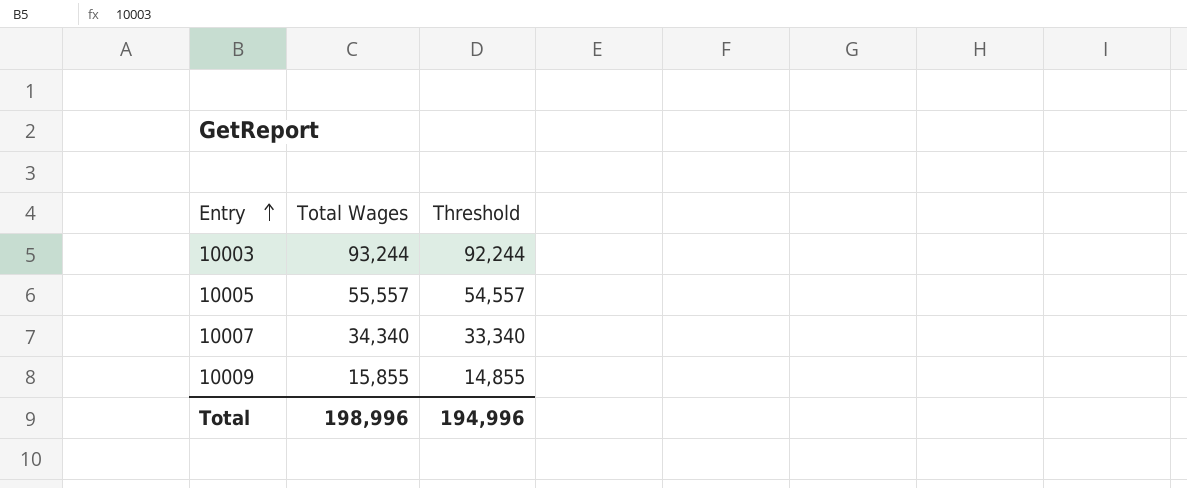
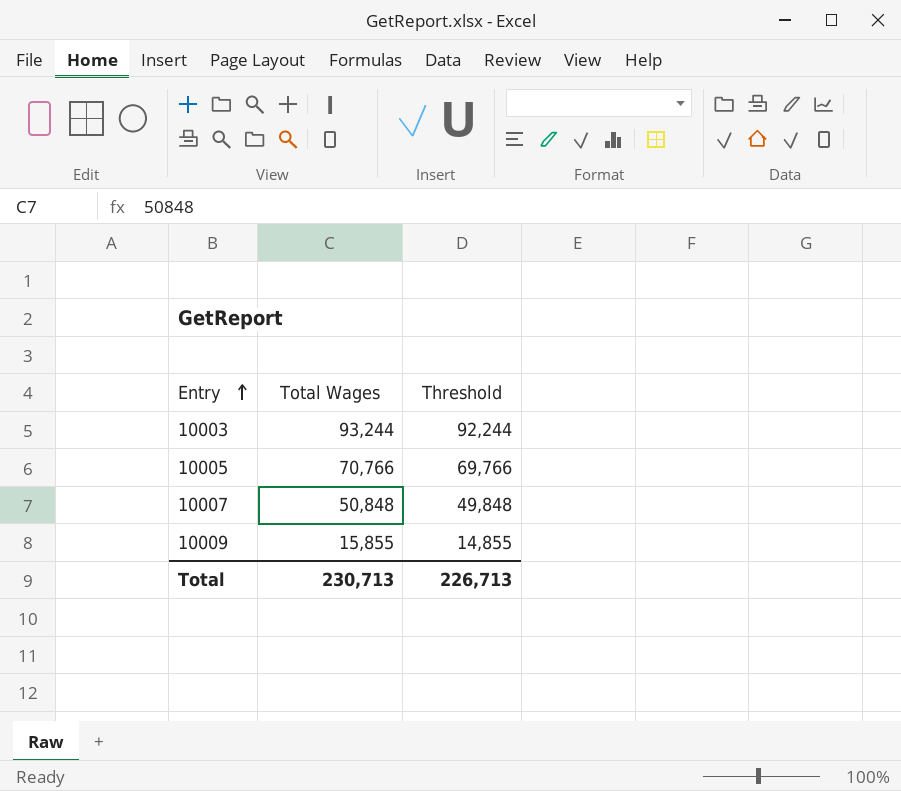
10005 | Total Wages: 55,557 -> 70,766
10005 | Threshold: 54,557 -> 69,766
10007 | Total Wages: 34,340 -> 50,848
10007 | Threshold: 33,340 -> 49,848
Total | Total Wages: 198,996 -> 230,713
Total | Threshold: 194,996 -> 226,713

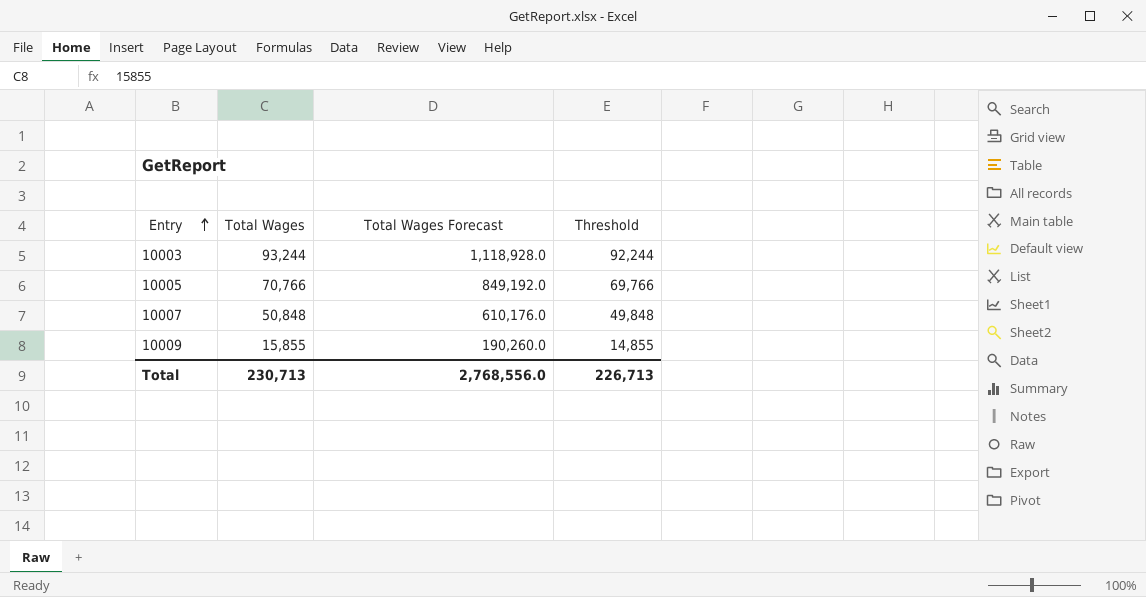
column Total Wages Forecast | formula: none -> [Total Wages] * 12

